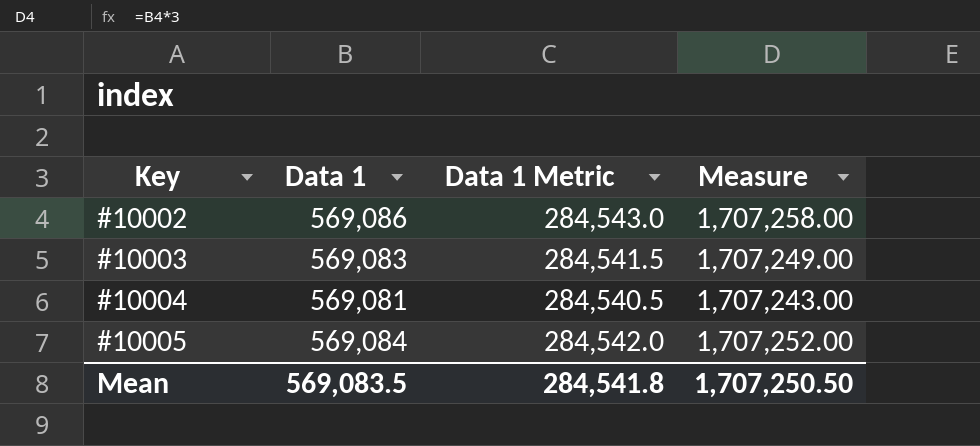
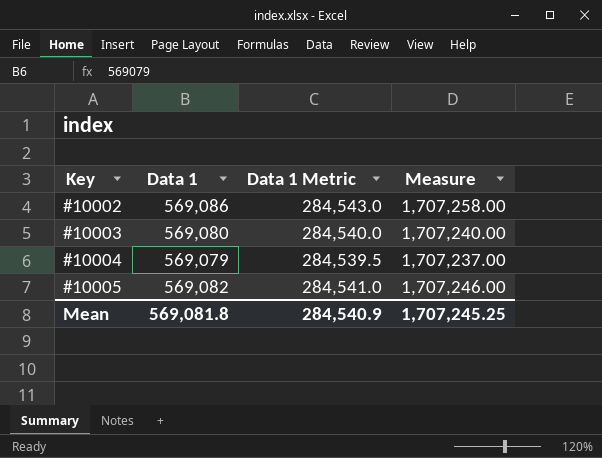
#10003 | Data 1: 569,083 -> 569,080
#10003 | Data 1 Metric: 284,541.5 -> 284,540.0
#10003 | Measure: 1,707,249.00 -> 1,707,240.00
#10004 | Data 1: 569,081 -> 569,079
#10004 | Data 1 Metric: 284,540.5 -> 284,539.5
#10004 | Measure: 1,707,243.00 -> 1,707,237.00
#10005 | Data 1: 569,084 -> 569,082
#10005 | Data 1 Metric: 284,542.0 -> 284,541.0
#10005 | Measure: 1,707,252.00 -> 1,707,246.00
Mean | Data 1: 569,083.5 -> 569,081.8
Mean | Data 1 Metric: 284,541.8 -> 284,540.9
Mean | Measure: 1,707,250.50 -> 1,707,245.25

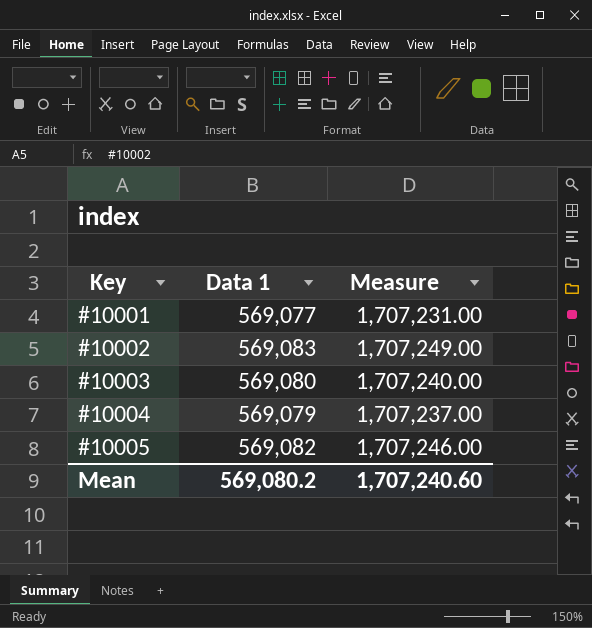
column Data 1 Metric | formula: [Data 1] * 0.5 -> none
row #10001: none -> 569,077 | 1,707,231.00
#10002 | Data 1: 569,086 -> 569,083
#10002 | Measure: 1,707,258.00 -> 1,707,249.00
Mean | Data 1: 569,081.8 -> 569,080.2
Mean | Measure: 1,707,245.25 -> 1,707,240.60

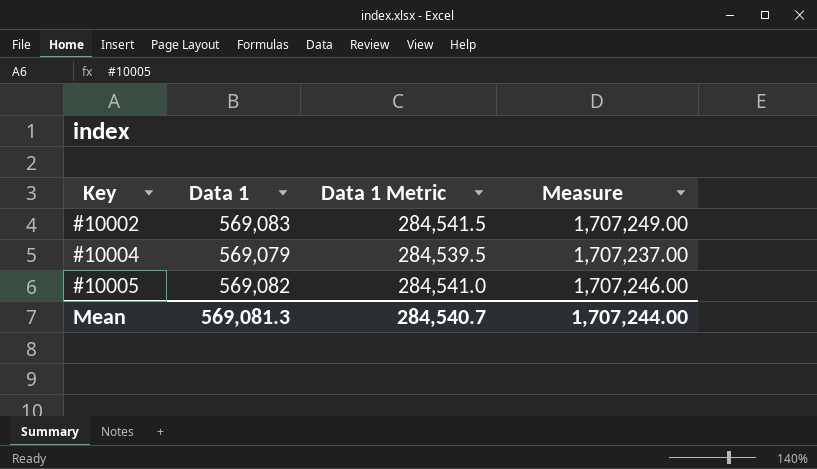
column Data 1 Metric | formula: none -> [Data 1] * 0.5
row #10001: 569,077 | 1,707,231.00 -> none
row #10003: 569,080 | 1,707,240.00 -> none
Mean | Data 1: 569,080.2 -> 569,081.3
Mean | Measure: 1,707,240.60 -> 1,707,244.00

